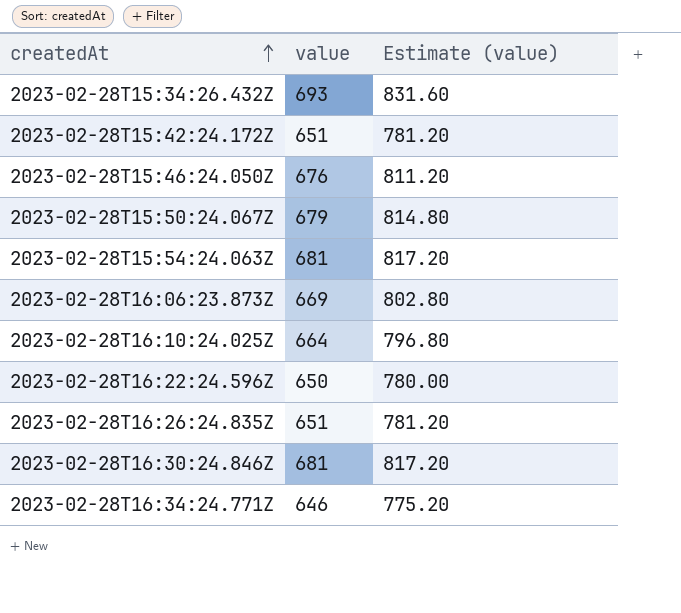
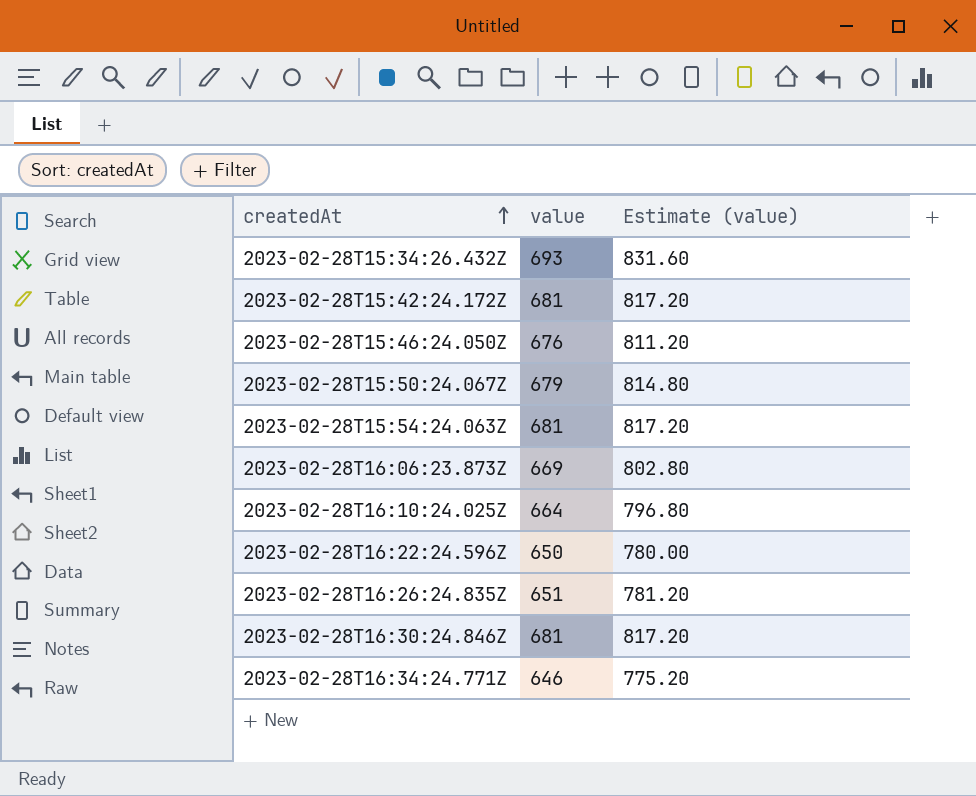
2023-02-28T15:42:24.172Z | value: 651 -> 681
2023-02-28T15:42:24.172Z | Estimate (value): 781.20 -> 817.20

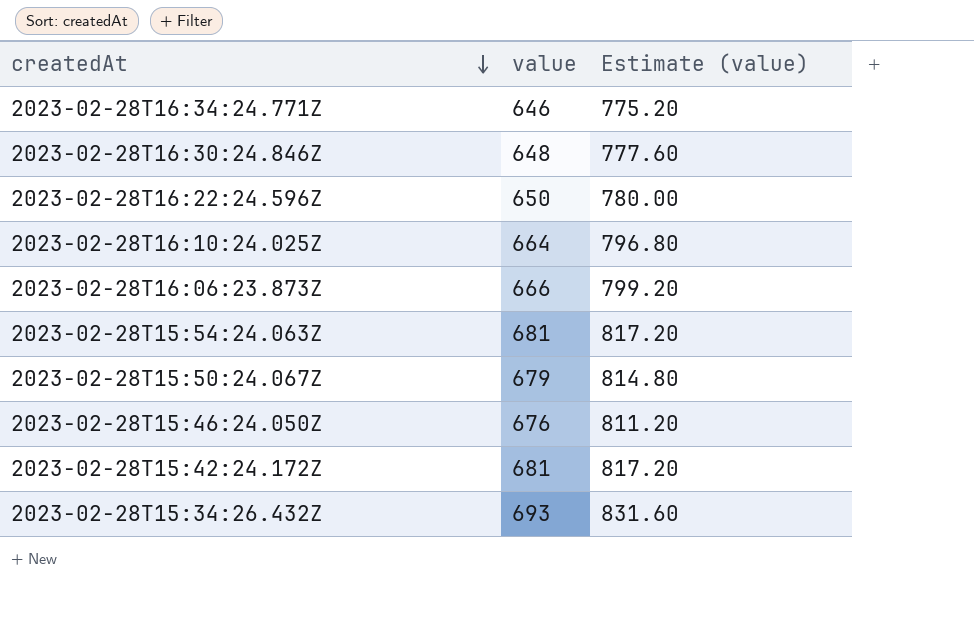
row order: createdAt ascending -> createdAt descending
row 2023-02-28T16:26:24.835Z: 651 | 781.20 -> none
2023-02-28T16:30:24.846Z | value: 681 -> 648
2023-02-28T16:30:24.846Z | Estimate (value): 817.20 -> 777.60
2023-02-28T16:06:23.873Z | value: 669 -> 666
2023-02-28T16:06:23.873Z | Estimate (value): 802.80 -> 799.20

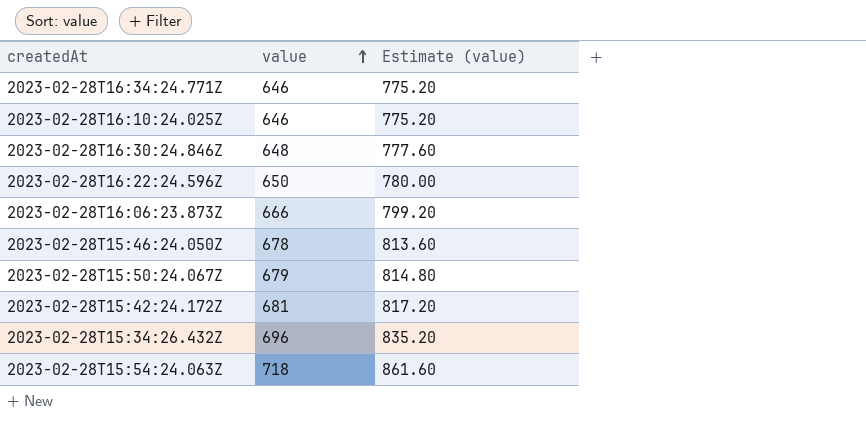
row order: createdAt descending -> value ascending
2023-02-28T16:10:24.025Z | value: 664 -> 646
2023-02-28T16:10:24.025Z | Estimate (value): 796.80 -> 775.20
2023-02-28T15:46:24.050Z | value: 676 -> 678
2023-02-28T15:46:24.050Z | Estimate (value): 811.20 -> 813.60
2023-02-28T15:34:26.432Z | value: 693 -> 696
2023-02-28T15:34:26.432Z | Estimate (value): 831.60 -> 835.20
2023-02-28T15:54:24.063Z | value: 681 -> 718
2023-02-28T15:54:24.063Z | Estimate (value): 817.20 -> 861.60

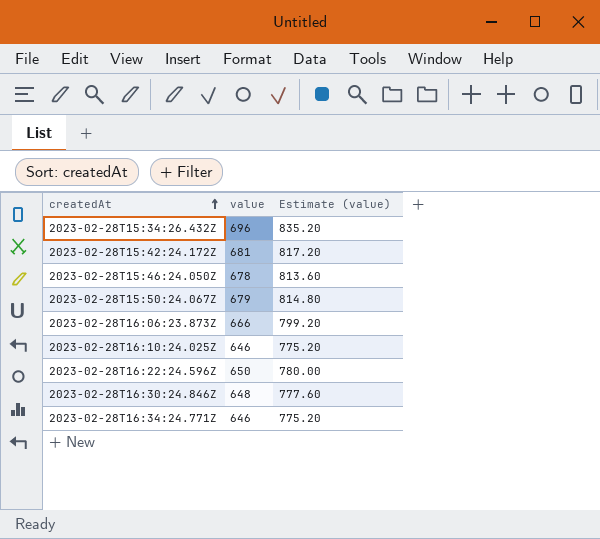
row order: value ascending -> createdAt ascending
row 2023-02-28T15:54:24.063Z: 718 | 861.60 -> none

